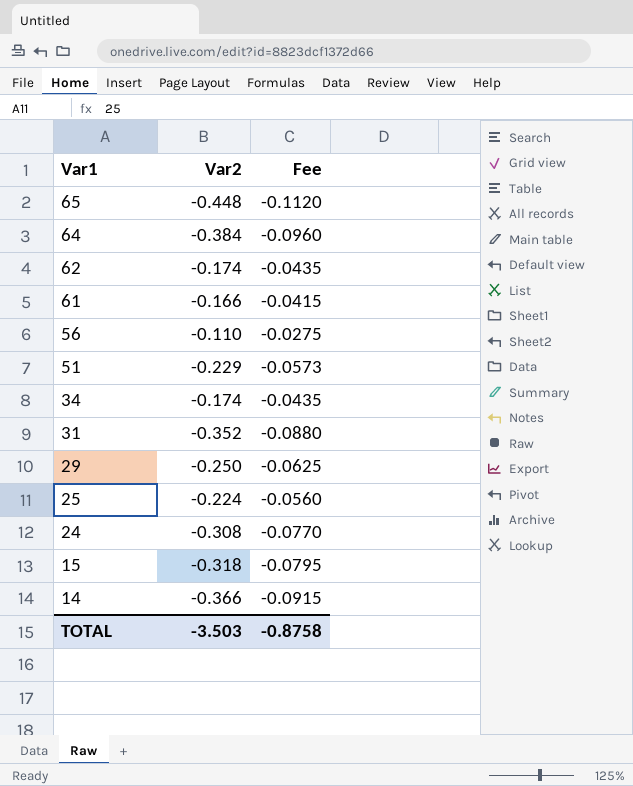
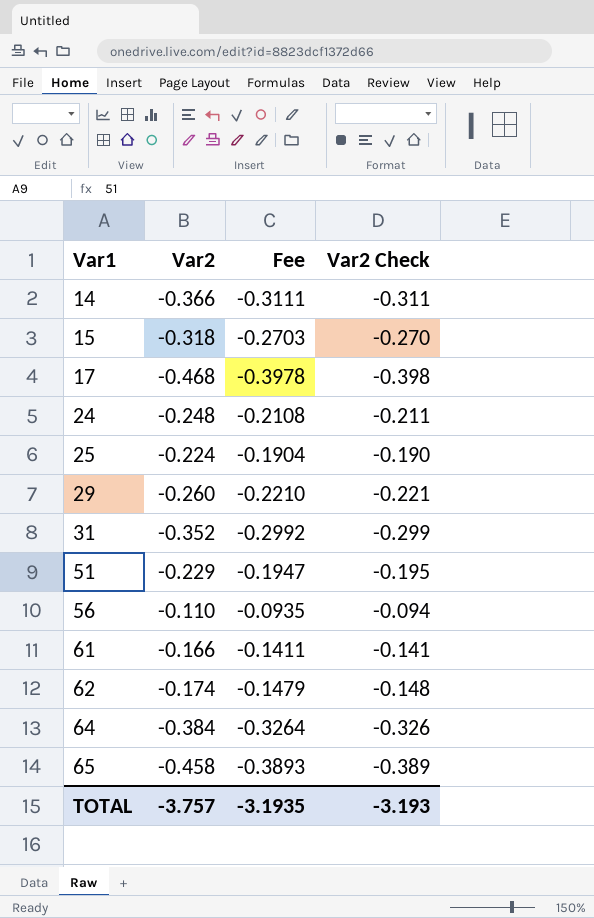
row order: Var1 descending -> Var1 ascending
column Fee | formula: [Var2] * 0.25 -> [Var2] * 0.85
column Var2 Check | formula: none -> [Var2] * 0.85
row 34: -0.174 | -0.0435 -> none
row 17: none -> -0.468 | -0.3978 | -0.398
24 | Var2: -0.308 -> -0.248
29 | Var2: -0.250 -> -0.260
65 | Var2: -0.448 -> -0.458
TOTAL | Var2: -3.503 -> -3.757
TOTAL | Fee: -0.8758 -> -3.1935

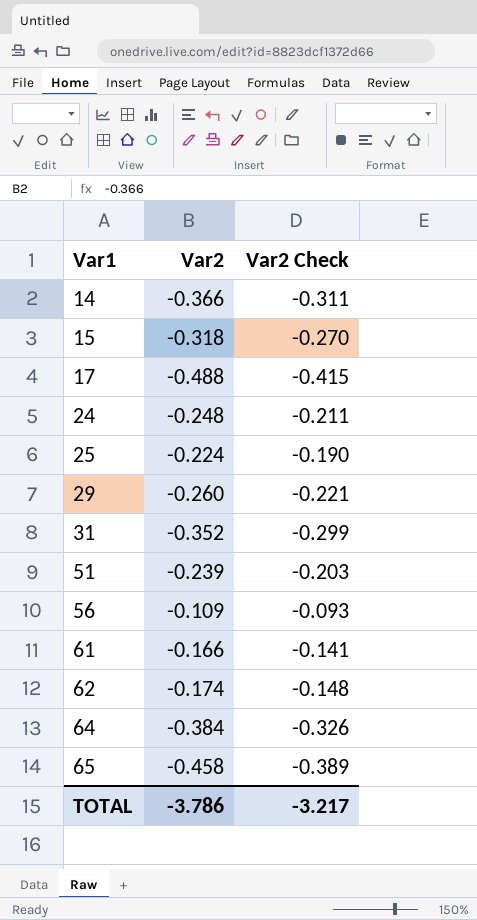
column Fee | formula: [Var2] * 0.85 -> none
17 | Var2: -0.468 -> -0.488
17 | Var2 Check: -0.398 -> -0.415
51 | Var2: -0.229 -> -0.239
51 | Var2 Check: -0.195 -> -0.203
56 | Var2: -0.110 -> -0.109
56 | Var2 Check: -0.094 -> -0.093
TOTAL | Var2: -3.757 -> -3.786
TOTAL | Var2 Check: -3.193 -> -3.217

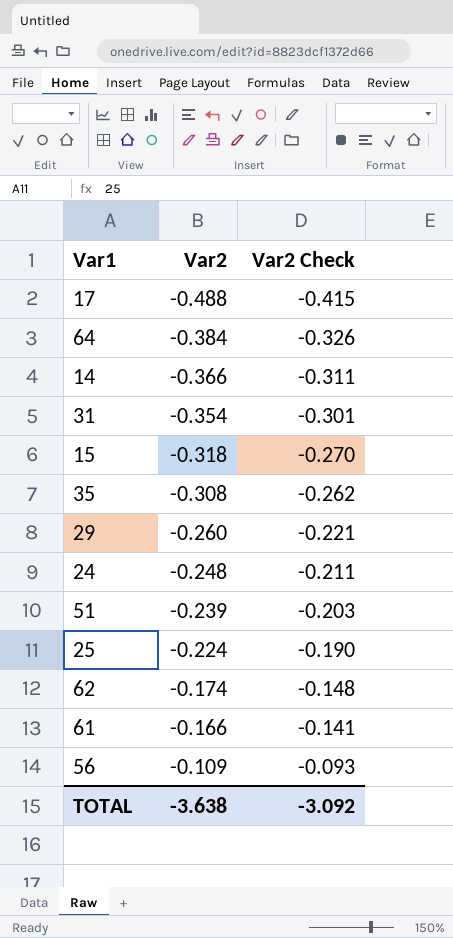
row order: Var1 ascending -> Var2 ascending
row 65: -0.458 | -0.389 -> none
31 | Var2: -0.352 -> -0.354
31 | Var2 Check: -0.299 -> -0.301
row 35: none -> -0.308 | -0.262
TOTAL | Var2: -3.786 -> -3.638
TOTAL | Var2 Check: -3.217 -> -3.092

